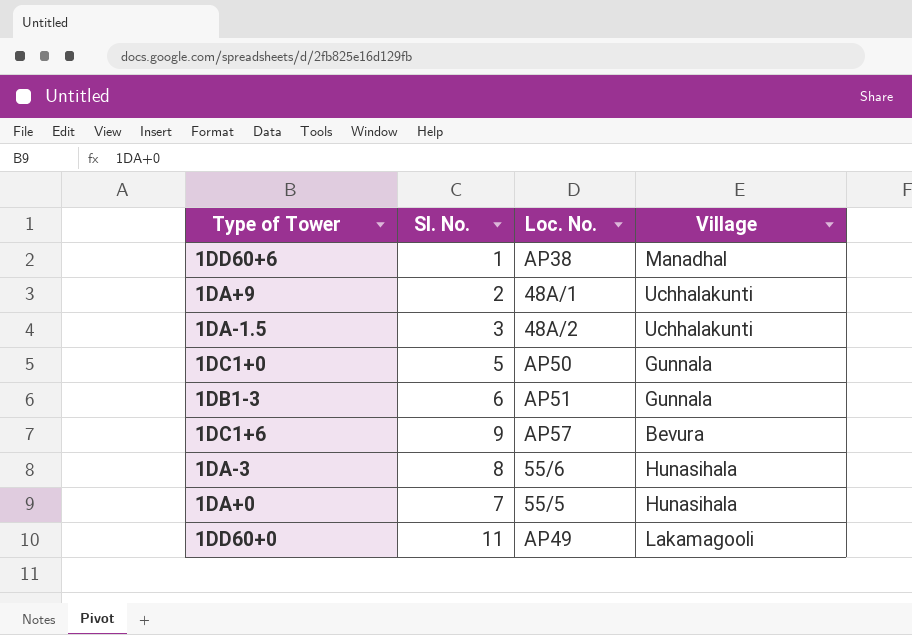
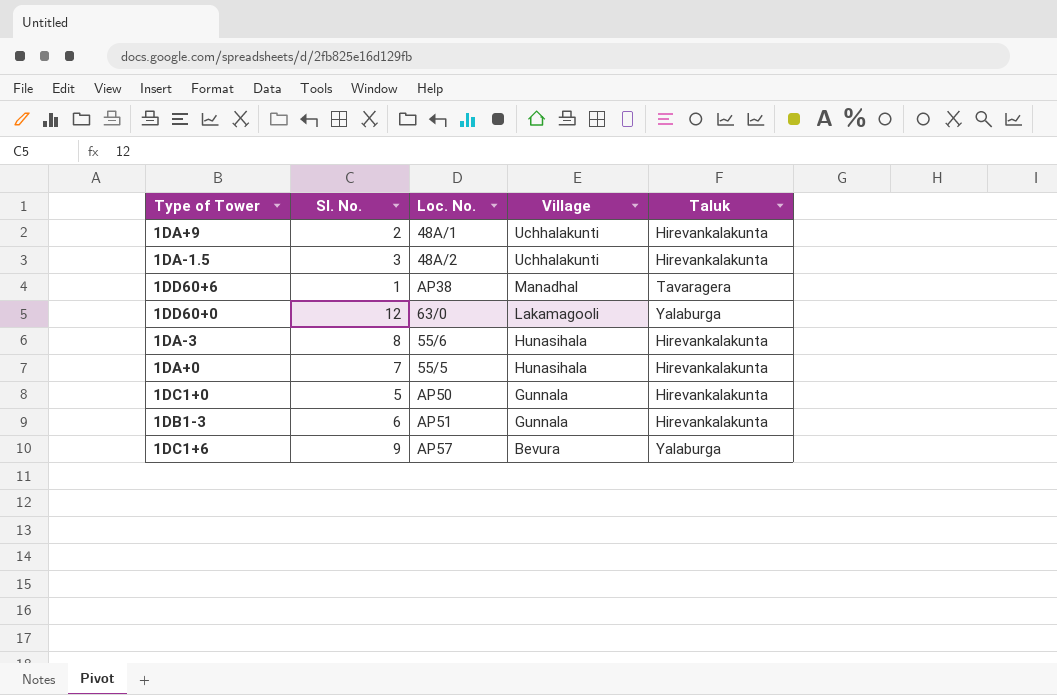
row order: none -> Village descending
column Taluk | position: none -> 5
1DD60+0 | Sl. No.: 11 -> 12
1DD60+0 | Loc. No.: AP49 -> 63/0

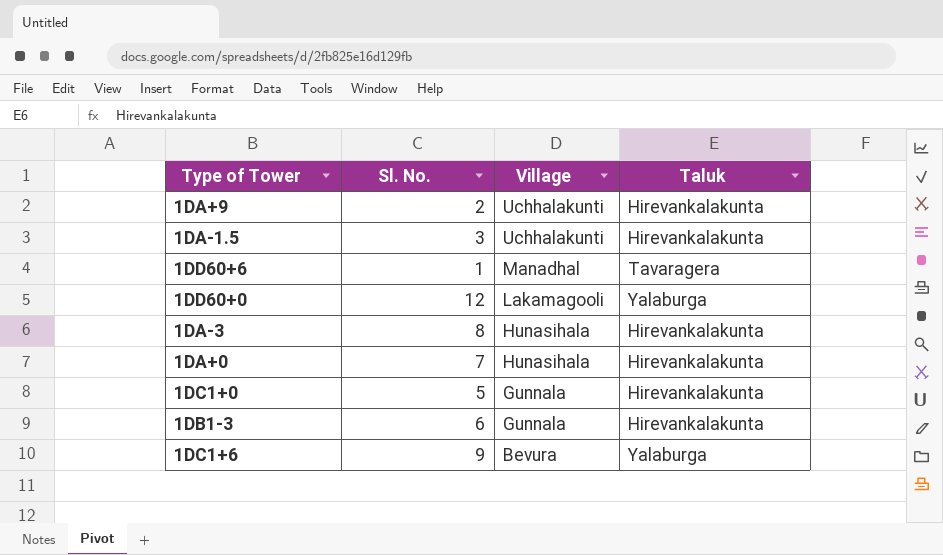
column Loc. No. | position: 3 -> none

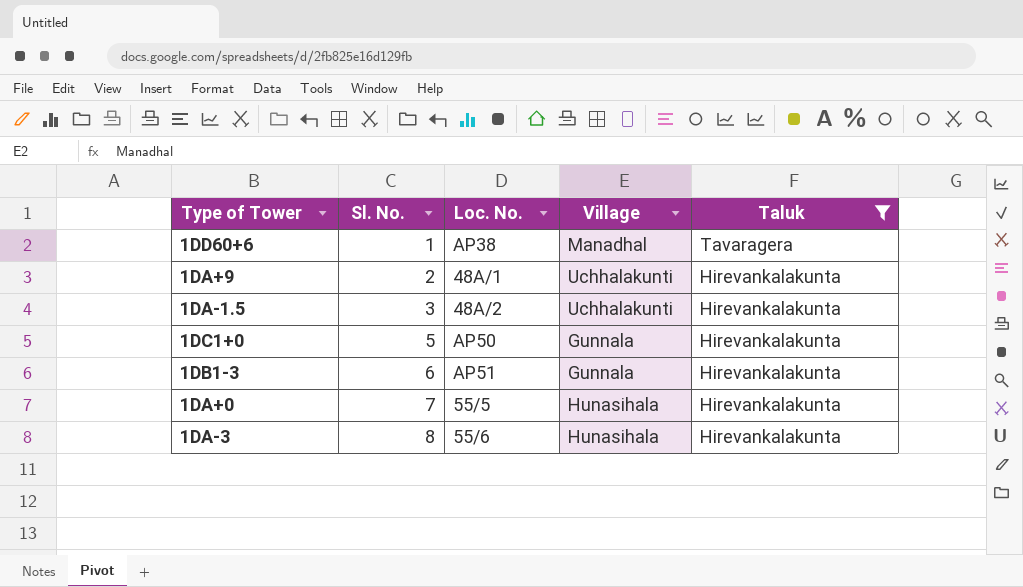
filter: none -> Taluk != Yalaburga
row order: Village descending -> Sl. No. ascending
column Loc. No. | position: none -> 3

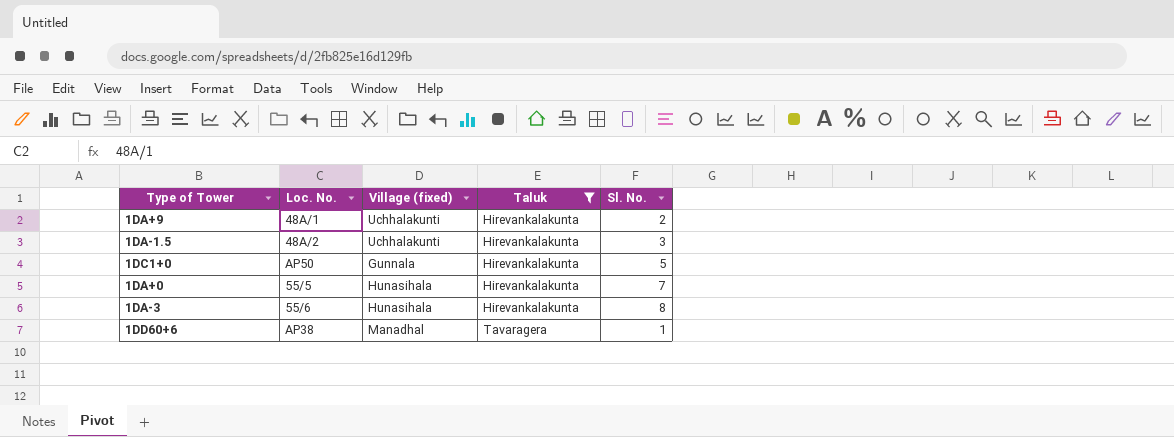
row order: Sl. No. ascending -> Taluk ascending
column name: Village -> Village (fixed)
column Sl. No. | position: 2 -> 5
row 1DB1-3: 6 | AP51 | Gunnala | Hirevankalakunta -> none

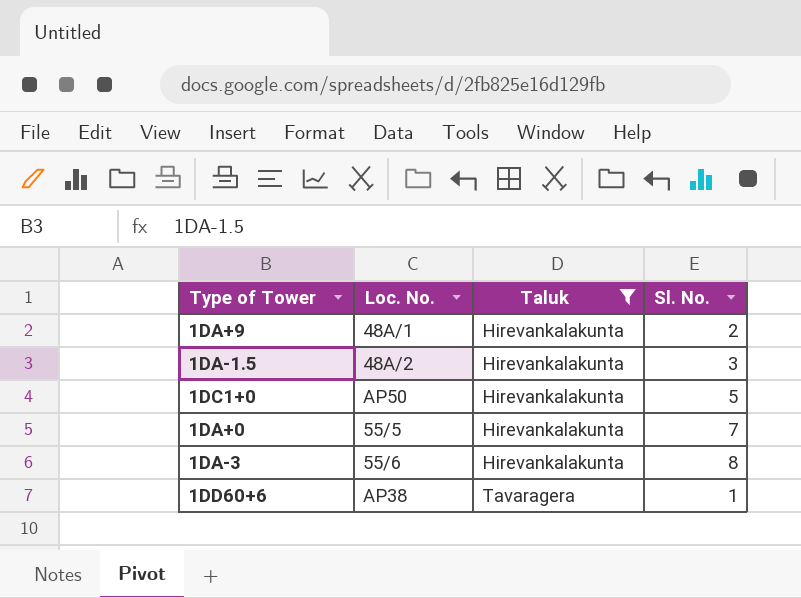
column Village (fixed) | position: 3 -> none

